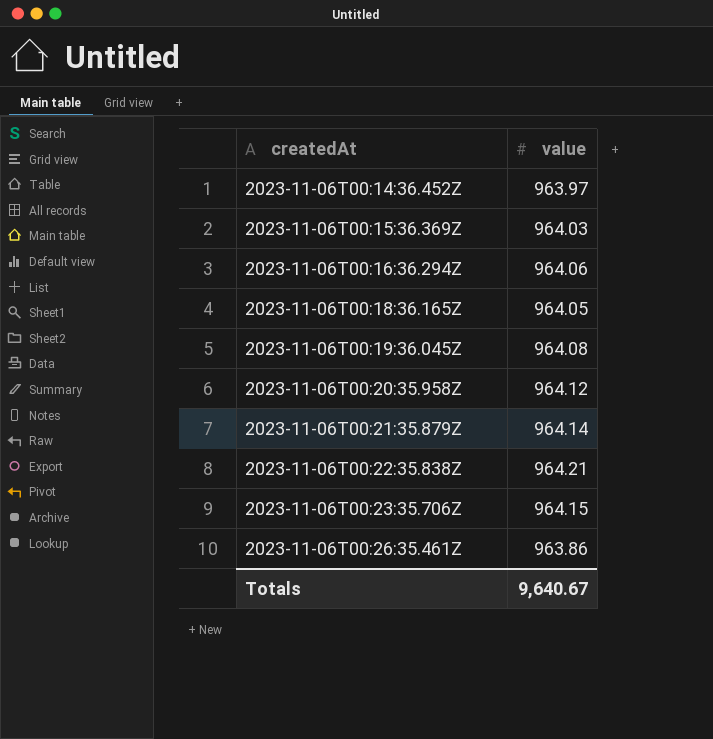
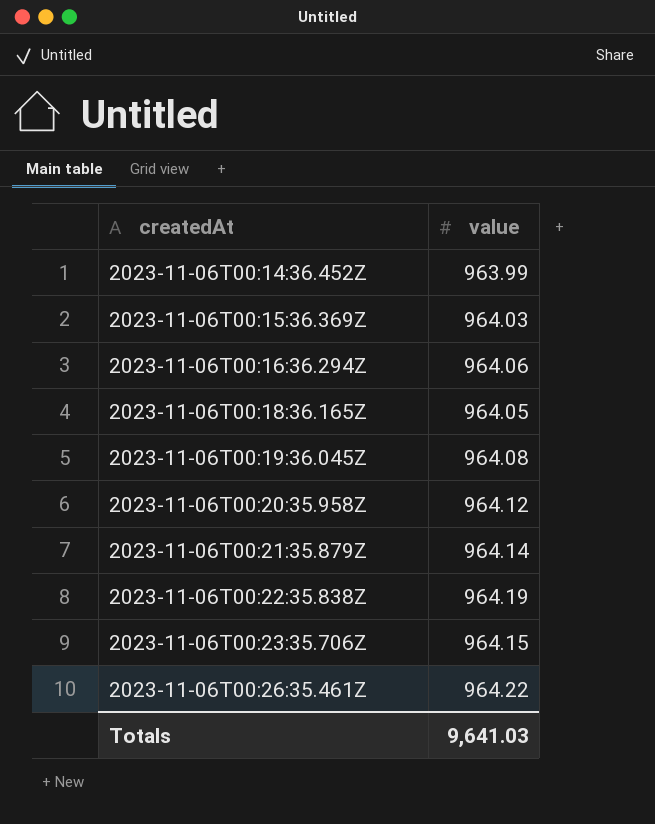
2023-11-06T00:14:36.452Z | value: 963.97 -> 963.99
2023-11-06T00:22:35.838Z | value: 964.21 -> 964.19
2023-11-06T00:26:35.461Z | value: 963.86 -> 964.22
Totals | value: 9,640.67 -> 9,641.03

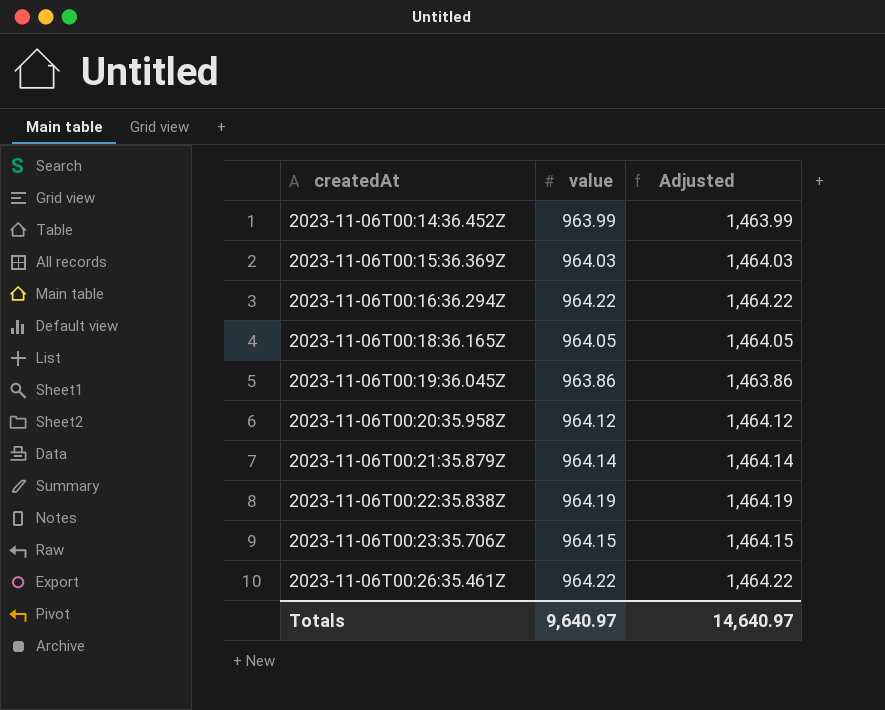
column Adjusted | formula: none -> [value] + 500
2023-11-06T00:16:36.294Z | value: 964.06 -> 964.22
2023-11-06T00:19:36.045Z | value: 964.08 -> 963.86
Totals | value: 9,641.03 -> 9,640.97

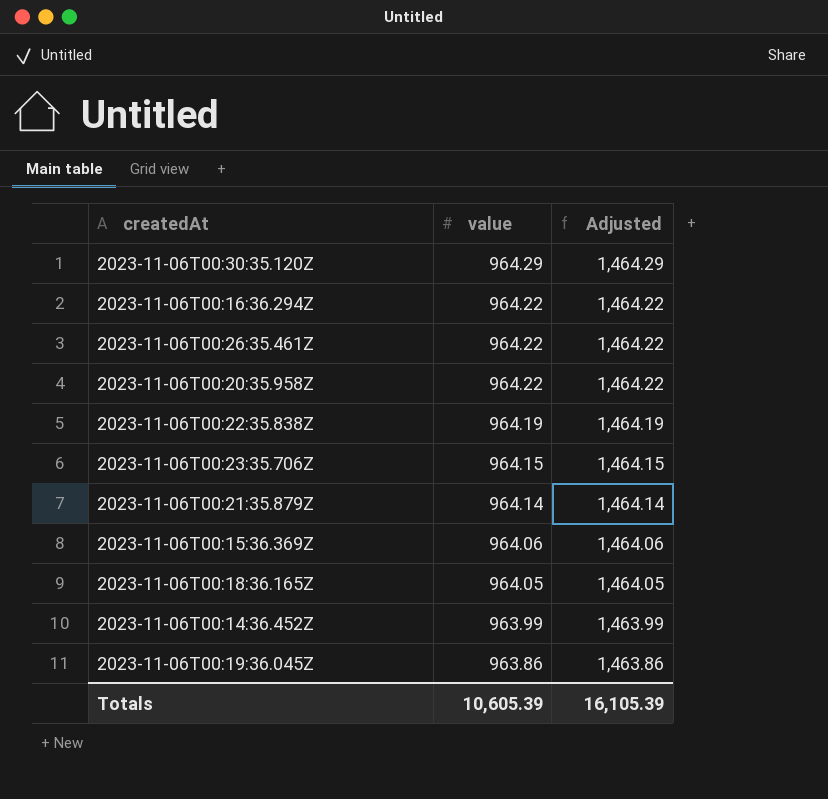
row order: createdAt ascending -> value descending
row 2023-11-06T00:30:35.120Z: none -> 964.29 | 1,464.29
2023-11-06T00:20:35.958Z | value: 964.12 -> 964.22
2023-11-06T00:20:35.958Z | Adjusted: 1,464.12 -> 1,464.22
2023-11-06T00:15:36.369Z | value: 964.03 -> 964.06
2023-11-06T00:15:36.369Z | Adjusted: 1,464.03 -> 1,464.06
Totals | value: 9,640.97 -> 10,605.39
Totals | Adjusted: 14,640.97 -> 16,105.39

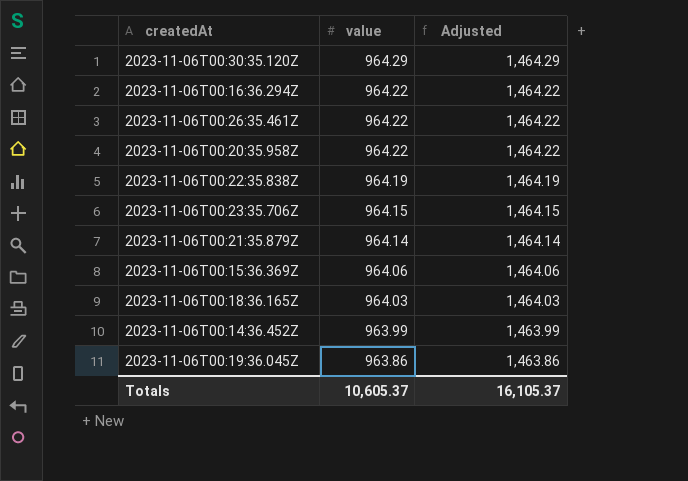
2023-11-06T00:18:36.165Z | value: 964.05 -> 964.03
2023-11-06T00:18:36.165Z | Adjusted: 1,464.05 -> 1,464.03
Totals | value: 10,605.39 -> 10,605.37
Totals | Adjusted: 16,105.39 -> 16,105.37

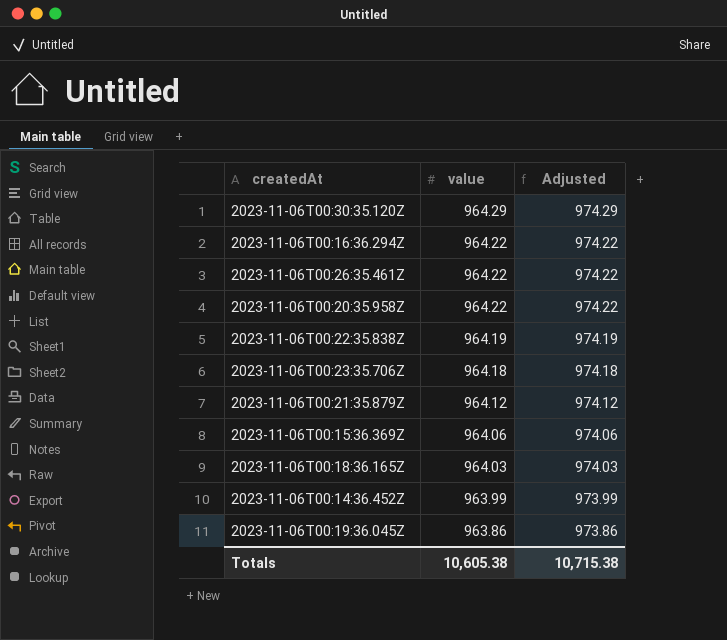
column Adjusted | formula: [value] + 500 -> [value] + 10
2023-11-06T00:23:35.706Z | value: 964.15 -> 964.18
2023-11-06T00:21:35.879Z | value: 964.14 -> 964.12
Totals | value: 10,605.37 -> 10,605.38
Totals | Adjusted: 16,105.37 -> 10,715.38

